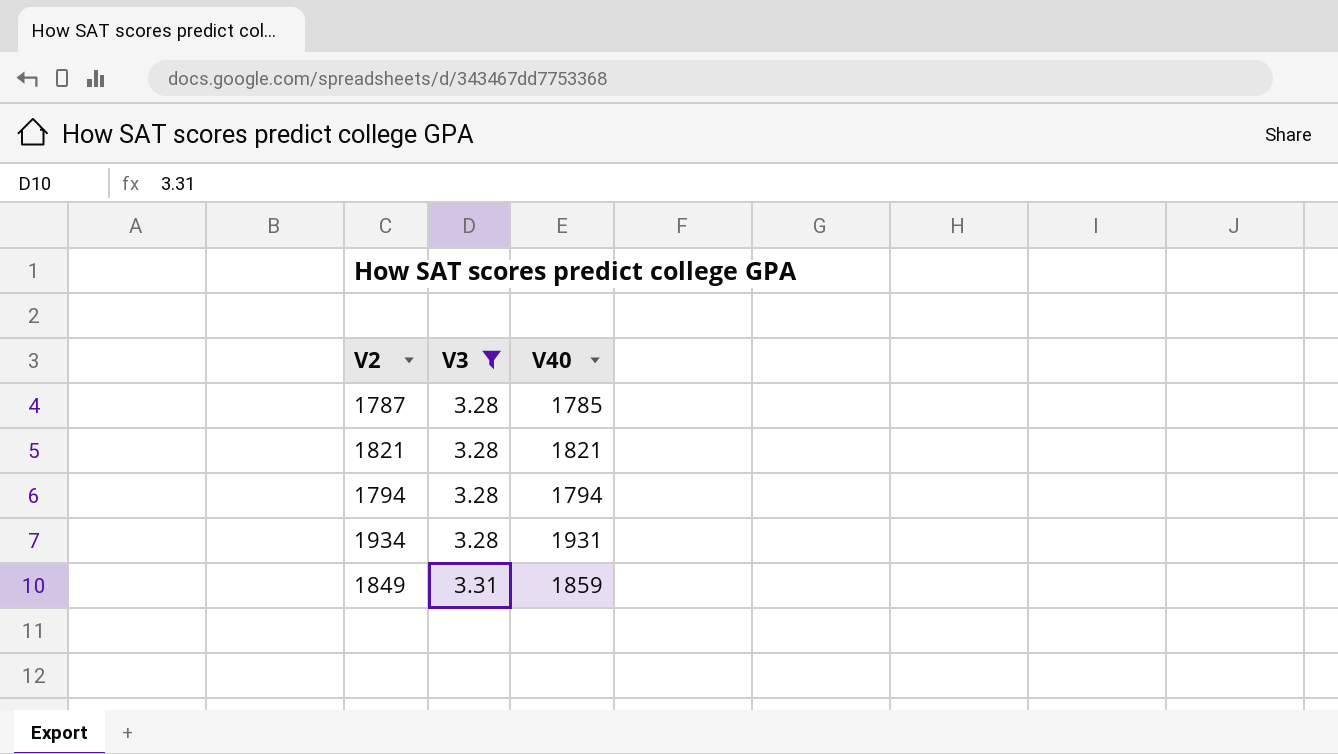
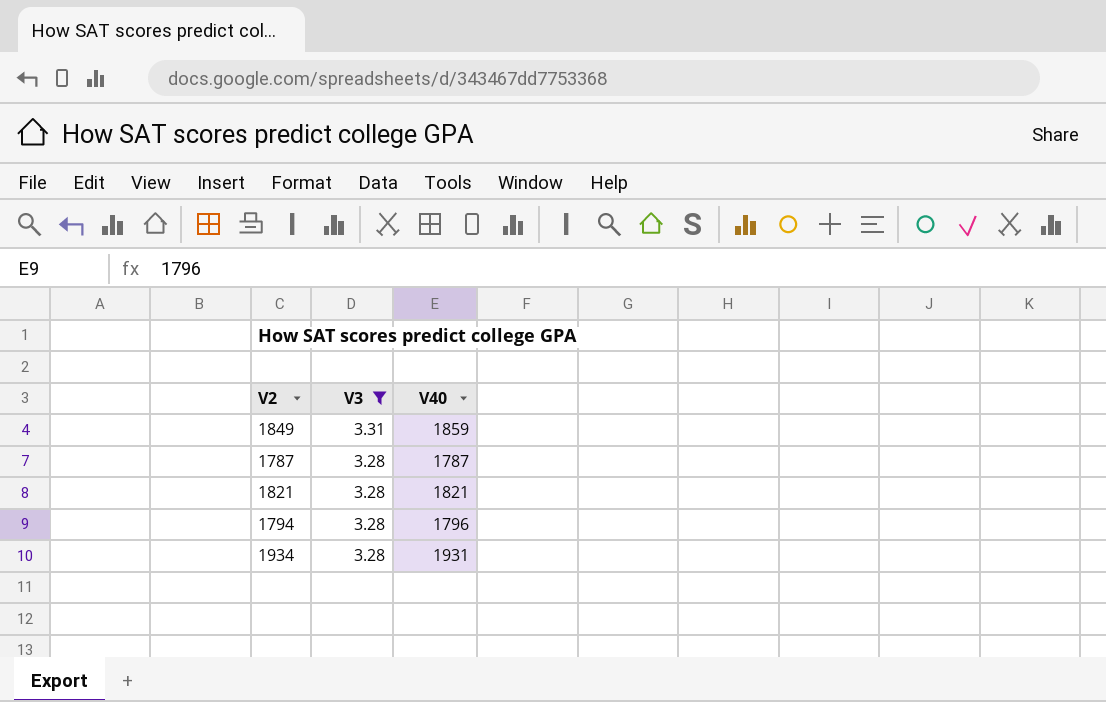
row order: V3 ascending -> V3 descending
1787 | V40: 1785 -> 1787
1794 | V40: 1794 -> 1796

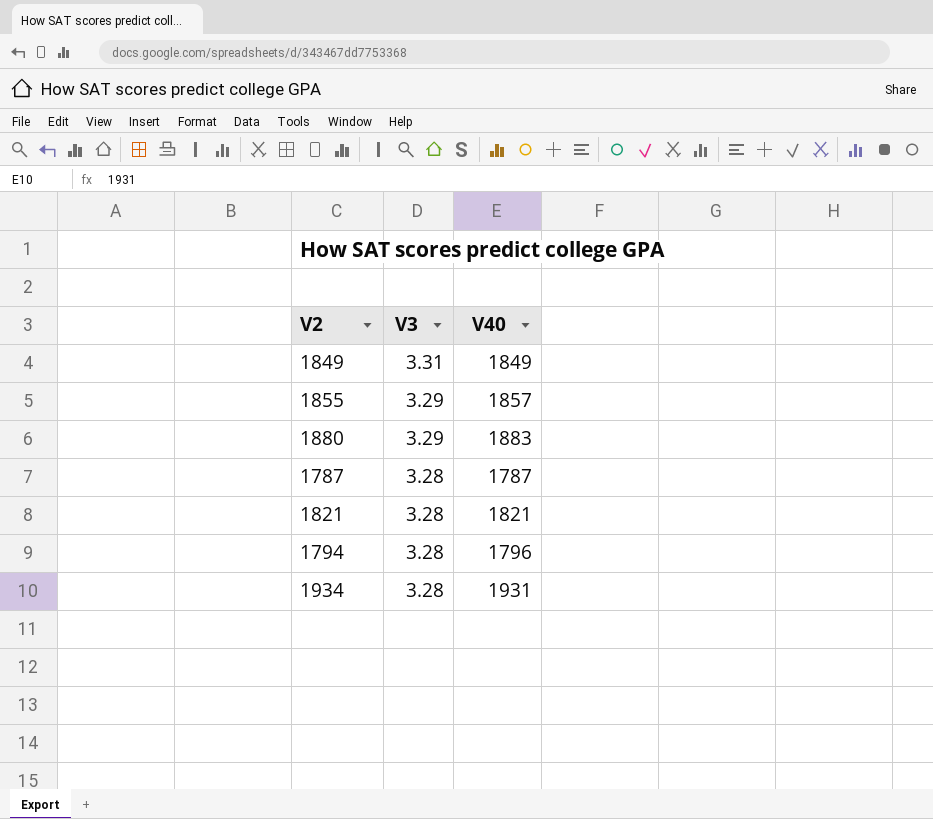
filter: V3 != 3.29 -> none
1849 | V40: 1859 -> 1849

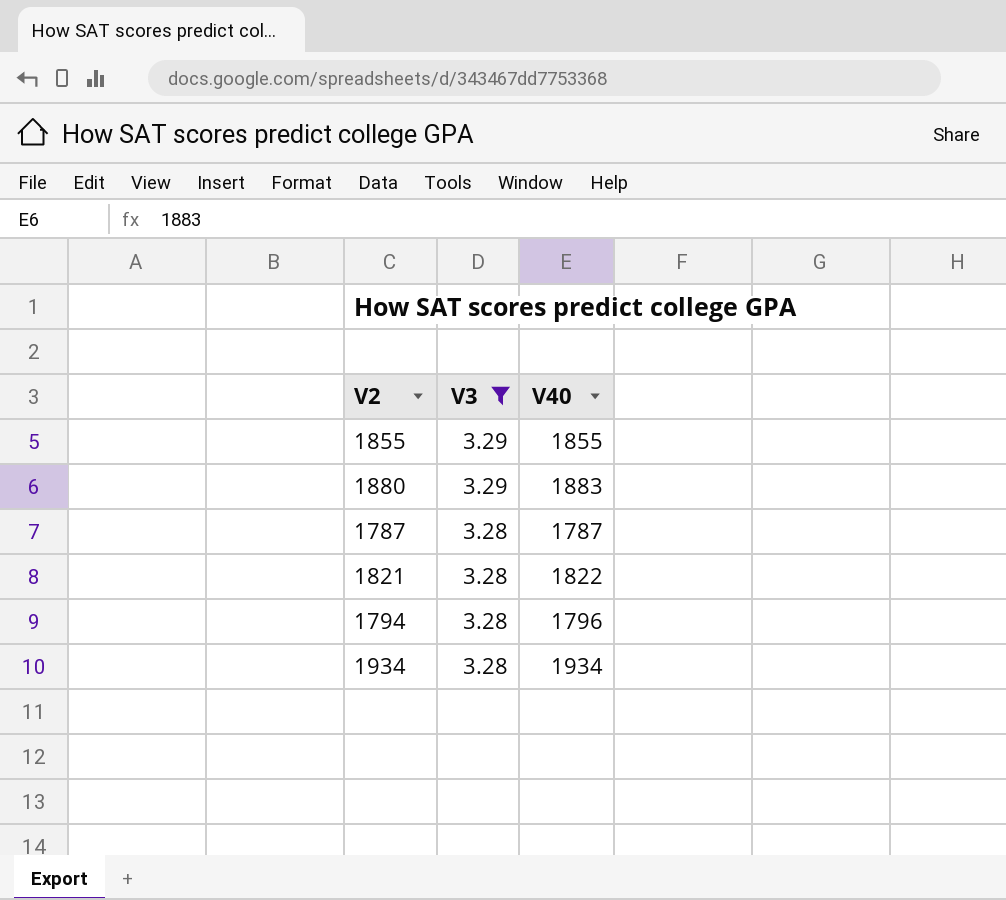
filter: none -> V3 != 3.31
1855 | V40: 1857 -> 1855
1821 | V40: 1821 -> 1822
1934 | V40: 1931 -> 1934

